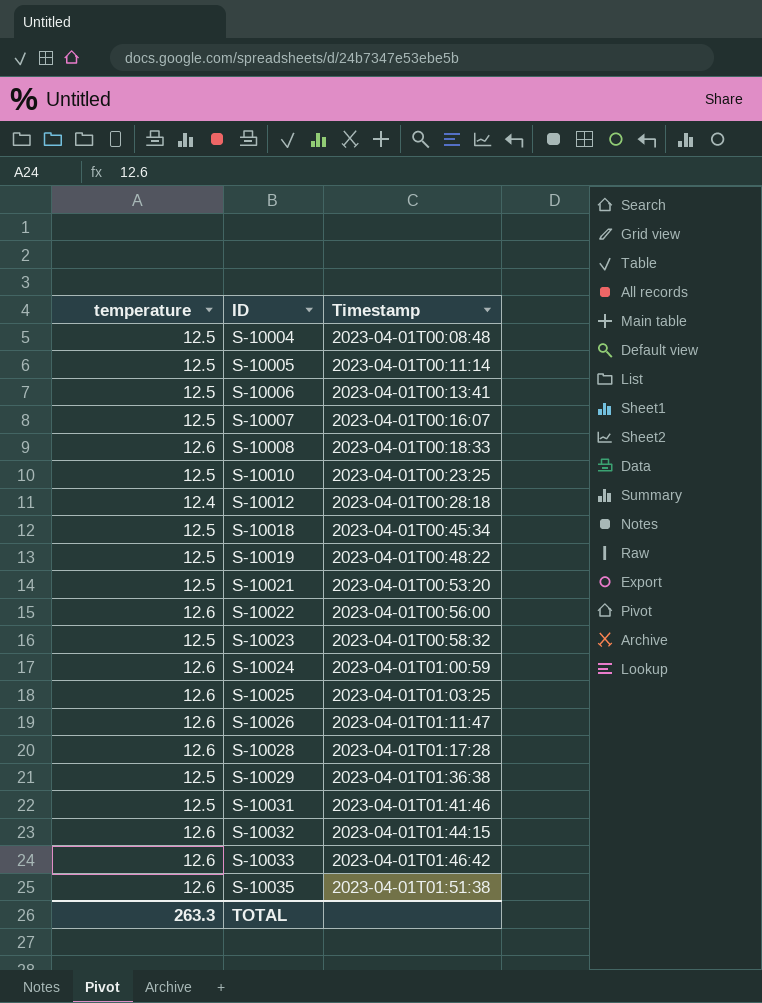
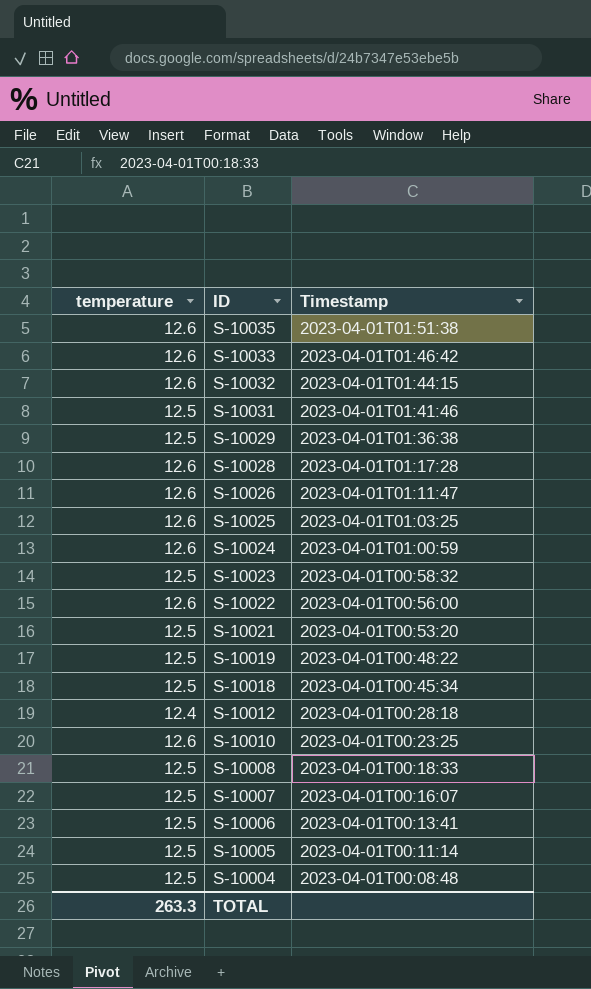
row order: ID ascending -> ID descending
S-10010 | temperature: 12.5 -> 12.6
S-10008 | temperature: 12.6 -> 12.5

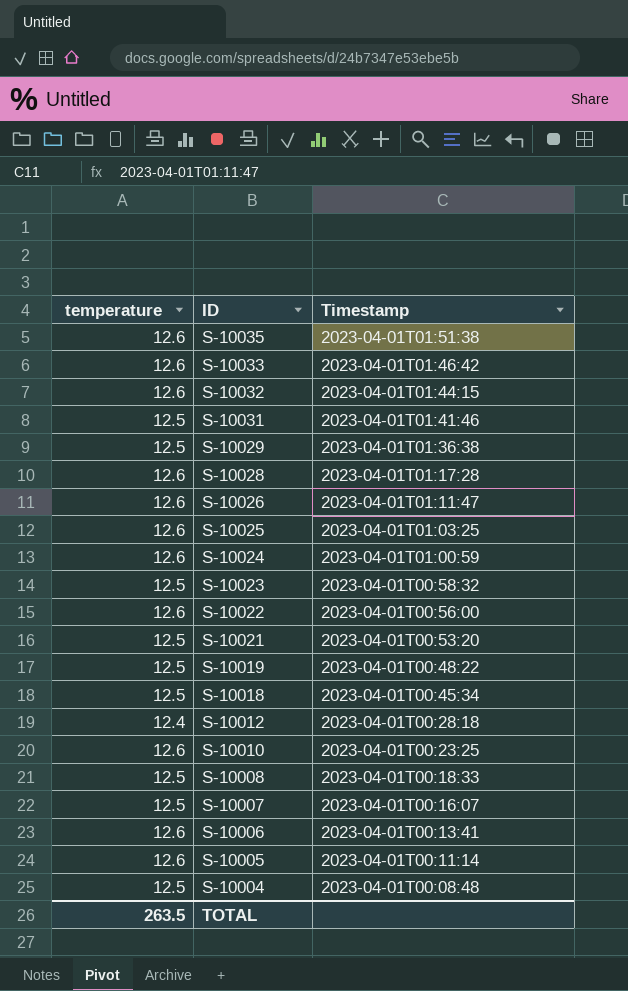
S-10006 | temperature: 12.5 -> 12.6
S-10005 | temperature: 12.5 -> 12.6
TOTAL | temperature: 263.3 -> 263.5

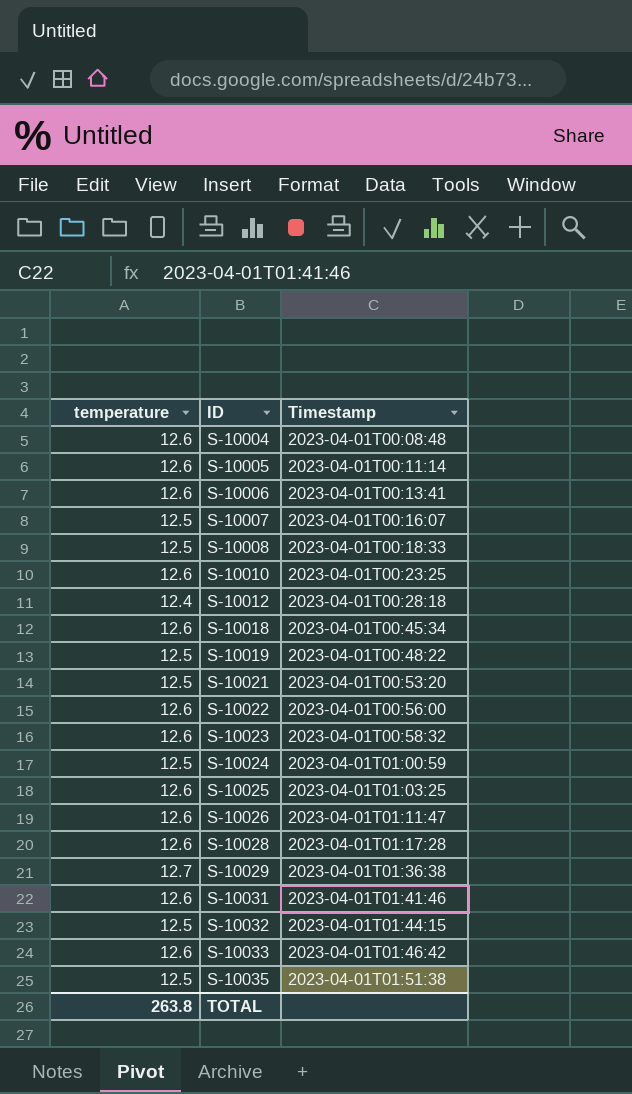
row order: ID descending -> ID ascending
S-10004 | temperature: 12.5 -> 12.6
S-10018 | temperature: 12.5 -> 12.6
S-10023 | temperature: 12.5 -> 12.6
S-10024 | temperature: 12.6 -> 12.5
S-10029 | temperature: 12.5 -> 12.7
S-10031 | temperature: 12.5 -> 12.6
S-10032 | temperature: 12.6 -> 12.5
S-10035 | temperature: 12.6 -> 12.5
TOTAL | temperature: 263.5 -> 263.8

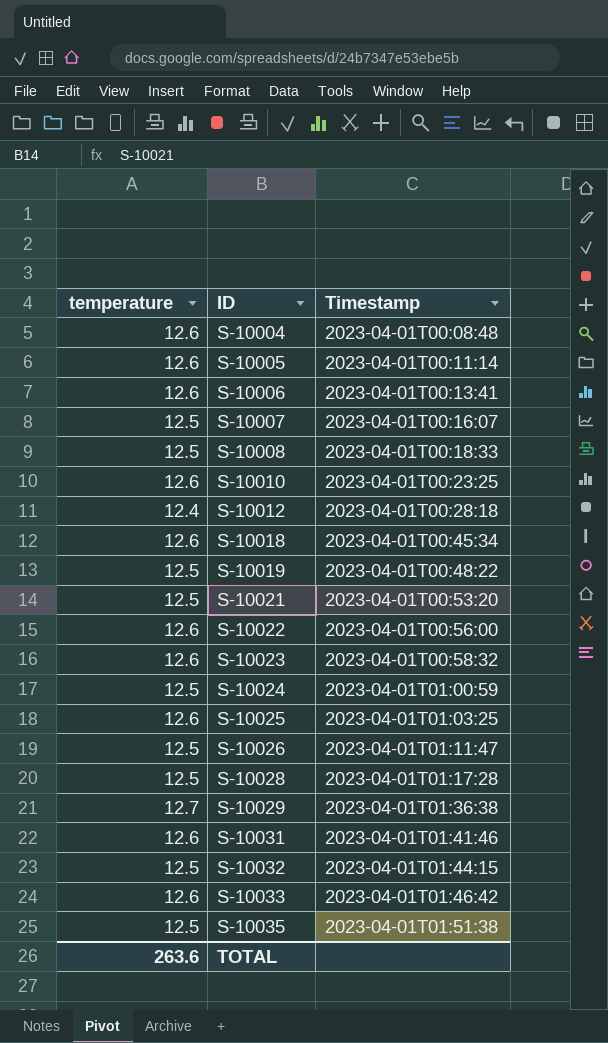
S-10026 | temperature: 12.6 -> 12.5
S-10028 | temperature: 12.6 -> 12.5
TOTAL | temperature: 263.8 -> 263.6

